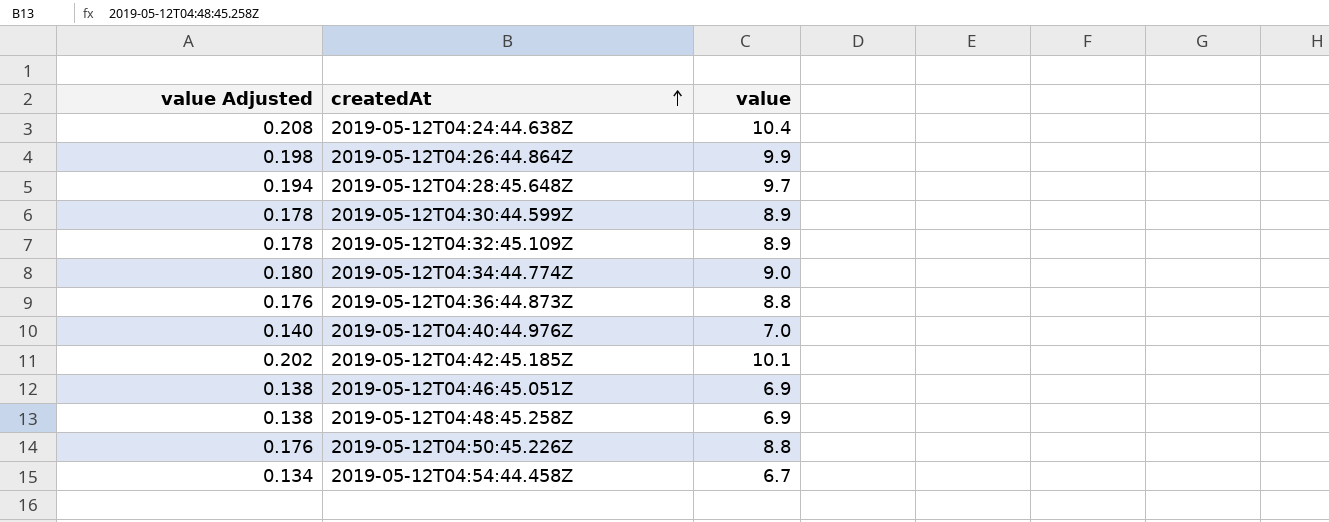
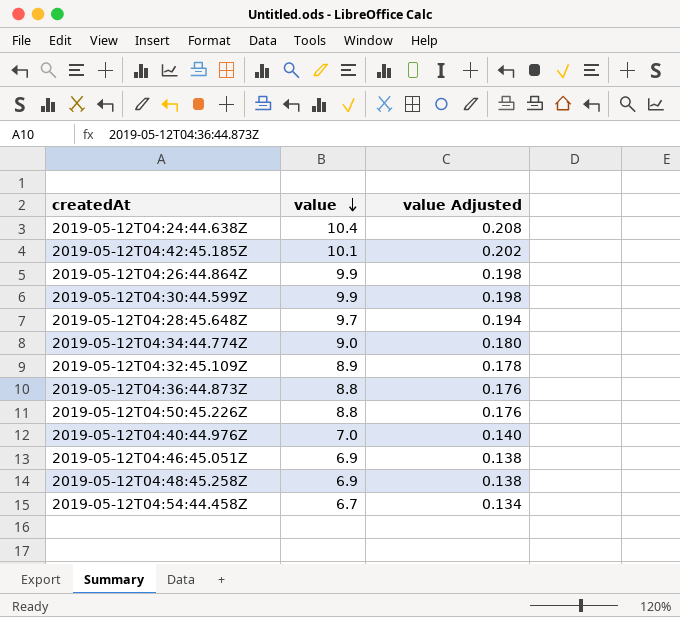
row order: createdAt ascending -> value descending
column value Adjusted | position: 1 -> 3
2019-05-12T04:30:44.599Z | value: 8.9 -> 9.9
2019-05-12T04:30:44.599Z | value Adjusted: 0.178 -> 0.198

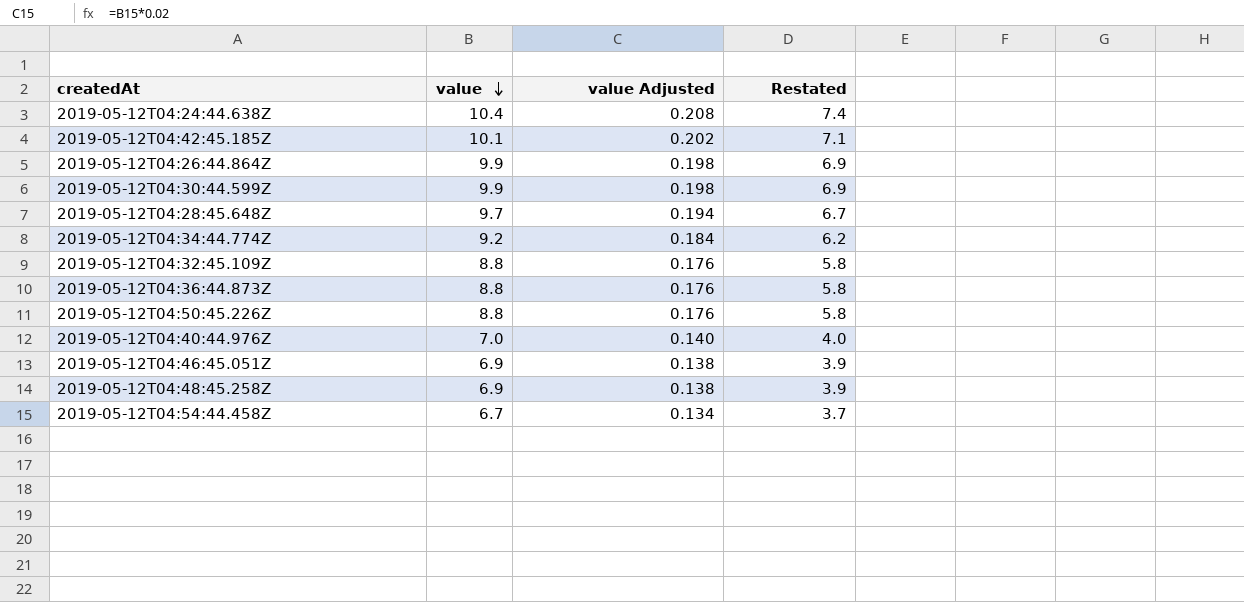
column Restated | formula: none -> [value] - 3
2019-05-12T04:34:44.774Z | value: 9.0 -> 9.2
2019-05-12T04:34:44.774Z | value Adjusted: 0.180 -> 0.184
2019-05-12T04:32:45.109Z | value: 8.9 -> 8.8
2019-05-12T04:32:45.109Z | value Adjusted: 0.178 -> 0.176

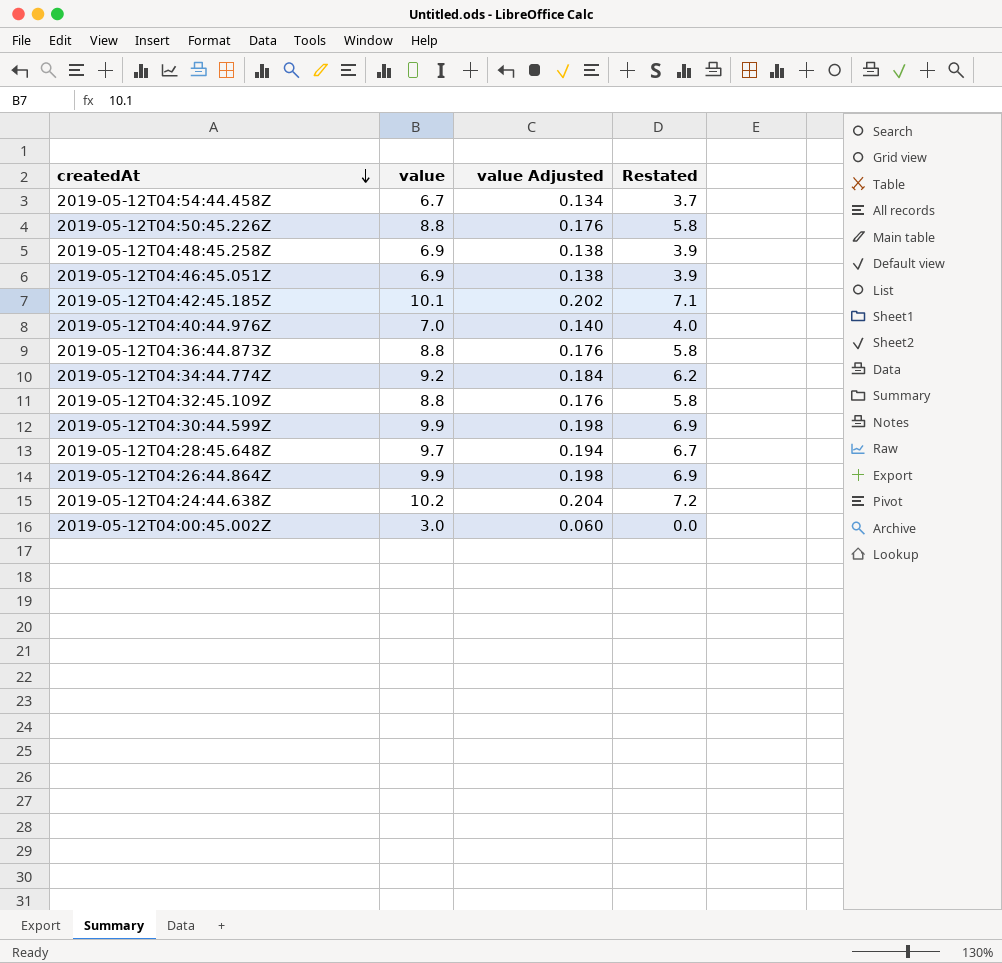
row order: value descending -> createdAt descending
2019-05-12T04:24:44.638Z | value: 10.4 -> 10.2
2019-05-12T04:24:44.638Z | value Adjusted: 0.208 -> 0.204
2019-05-12T04:24:44.638Z | Restated: 7.4 -> 7.2
row 2019-05-12T04:00:45.002Z: none -> 3.0 | 0.060 | 0.0

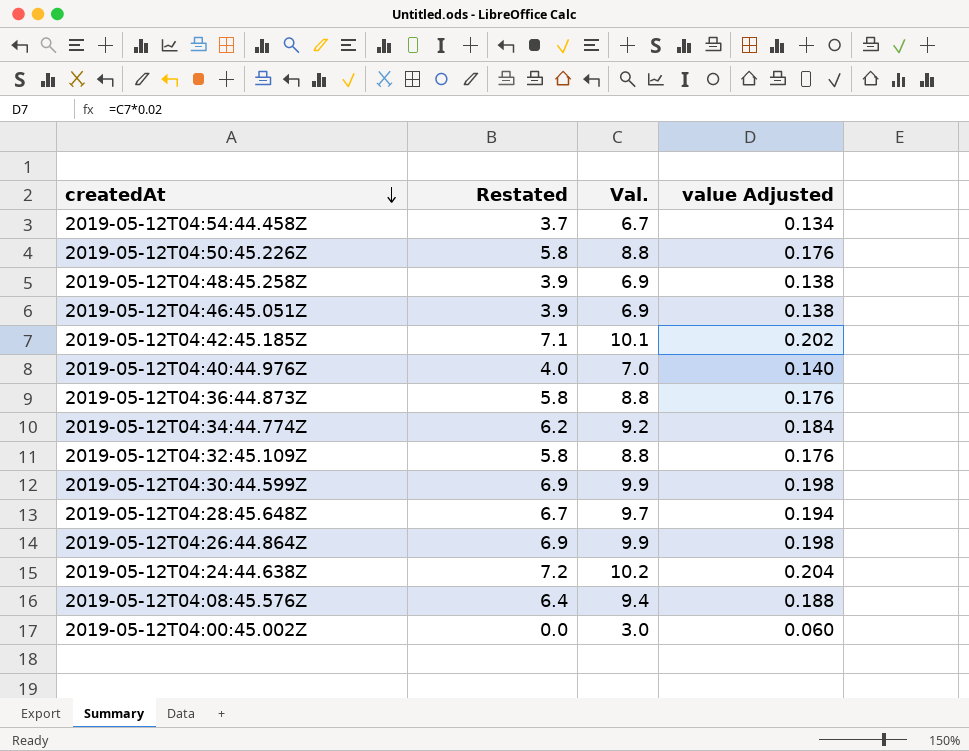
column Restated | position: 4 -> 2
column name: value -> Val.
row 2019-05-12T04:08:45.576Z: none -> 6.4 | 9.4 | 0.188

